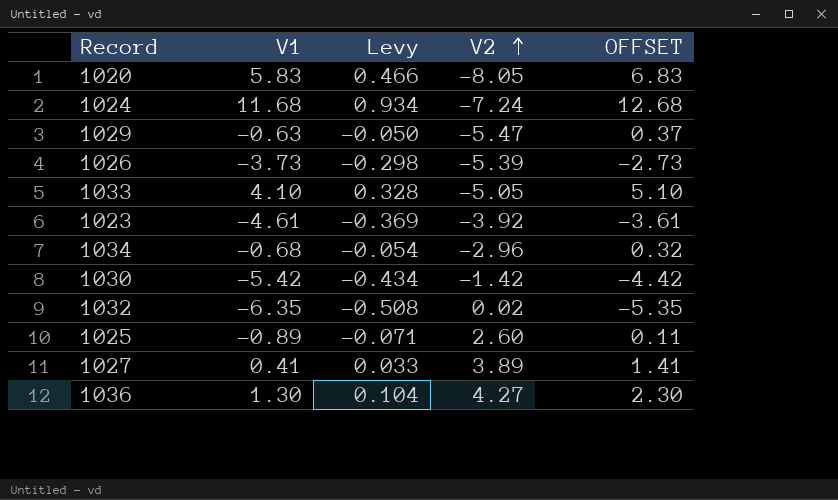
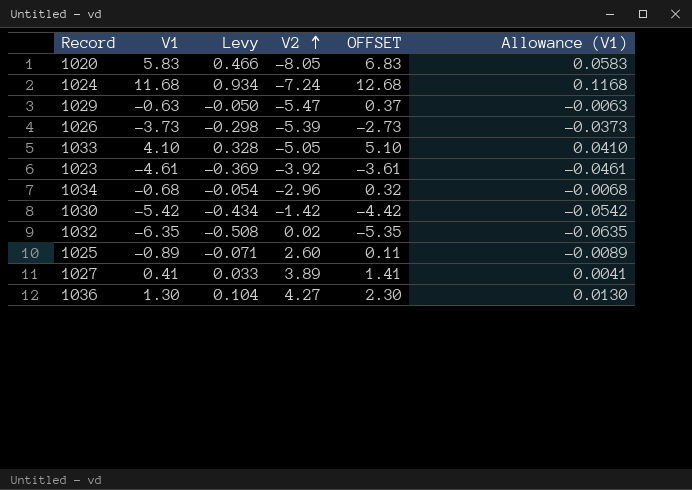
column Allowance (V1) | formula: none -> [V1] * 0.01

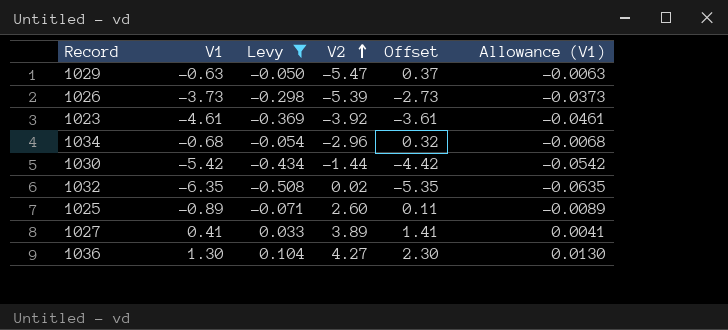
filter: none -> Levy <= 0.104
column name: OFFSET -> Offset
1030 | V2: -1.42 -> -1.44

